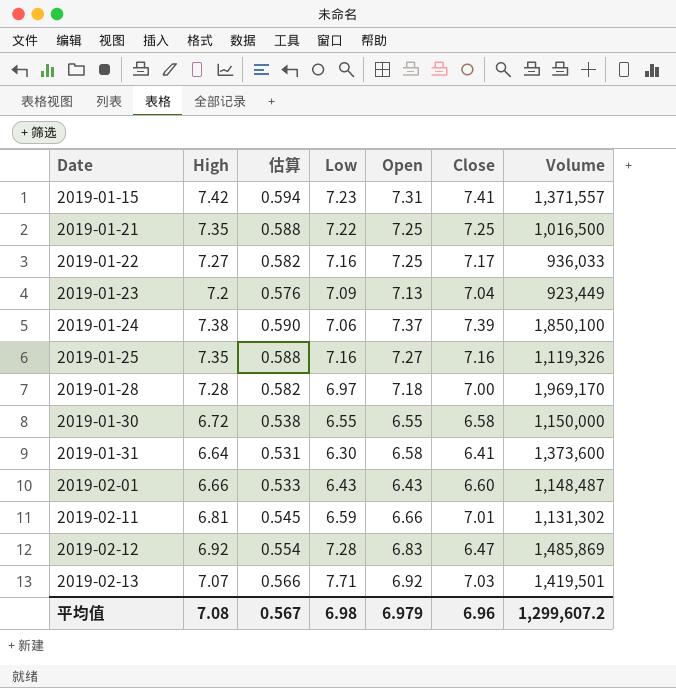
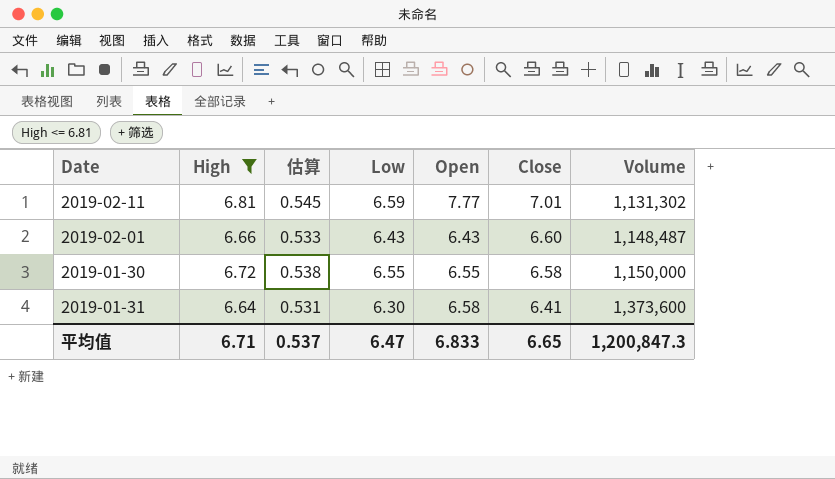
filter: none -> High <= 6.81
row order: Date ascending -> Close descending
2019-02-11 | Open: 6.66 -> 7.77
平均值 | High: 7.08 -> 6.71
平均值 | 估算: 0.567 -> 0.537
平均值 | Low: 6.98 -> 6.47
平均值 | Open: 6.979 -> 6.833
平均值 | Close: 6.96 -> 6.65
平均值 | Volume: 1,299,607.2 -> 1,200,847.3

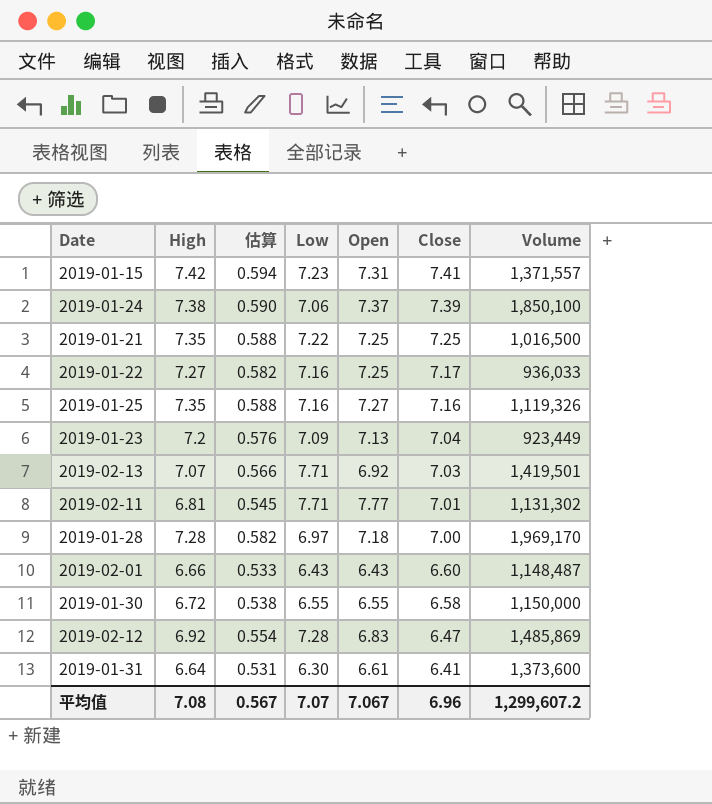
filter: High <= 6.81 -> none
2019-02-11 | Low: 6.59 -> 7.71
2019-01-31 | Open: 6.58 -> 6.61
平均值 | High: 6.71 -> 7.08
平均值 | 估算: 0.537 -> 0.567
平均值 | Low: 6.47 -> 7.07
平均值 | Open: 6.833 -> 7.067
平均值 | Close: 6.65 -> 6.96
平均值 | Volume: 1,200,847.3 -> 1,299,607.2

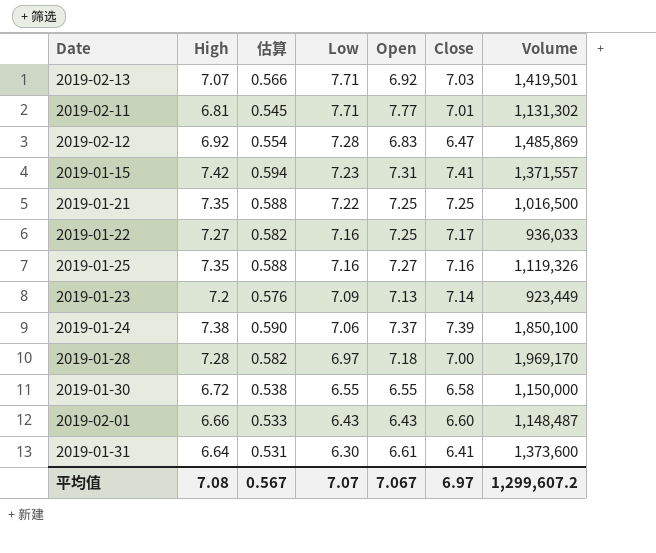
row order: Close descending -> Low descending
2019-01-23 | Close: 7.04 -> 7.14
平均值 | Close: 6.96 -> 6.97

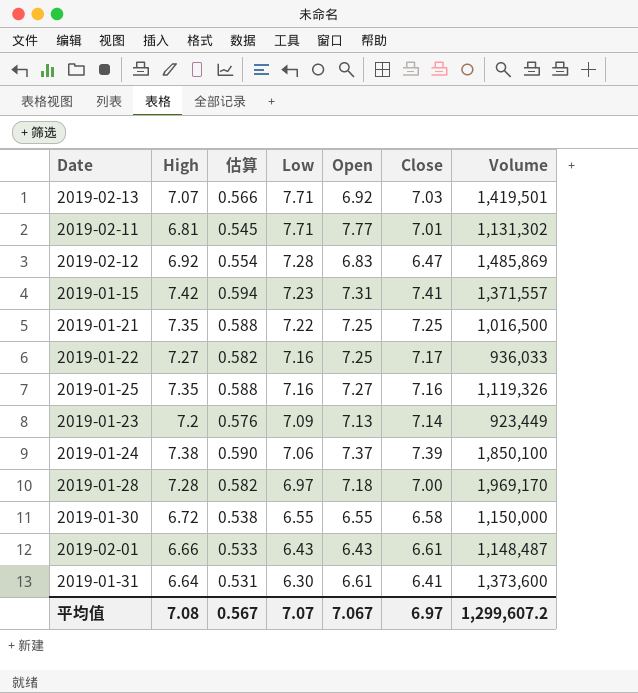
2019-02-01 | Close: 6.60 -> 6.61

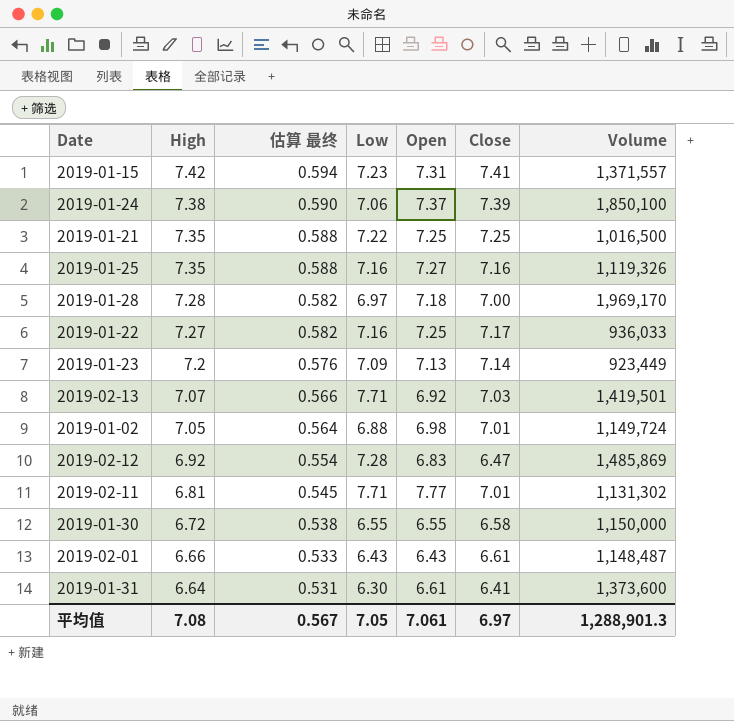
row order: Low descending -> High descending
column name: 估算 -> 估算 最终
row 2019-01-02: none -> 7.05 | 0.564 | 6.88 | 6.98 | 7.01 | 1,149,724
平均值 | Low: 7.07 -> 7.05
平均值 | Open: 7.067 -> 7.061
平均值 | Volume: 1,299,607.2 -> 1,288,901.3

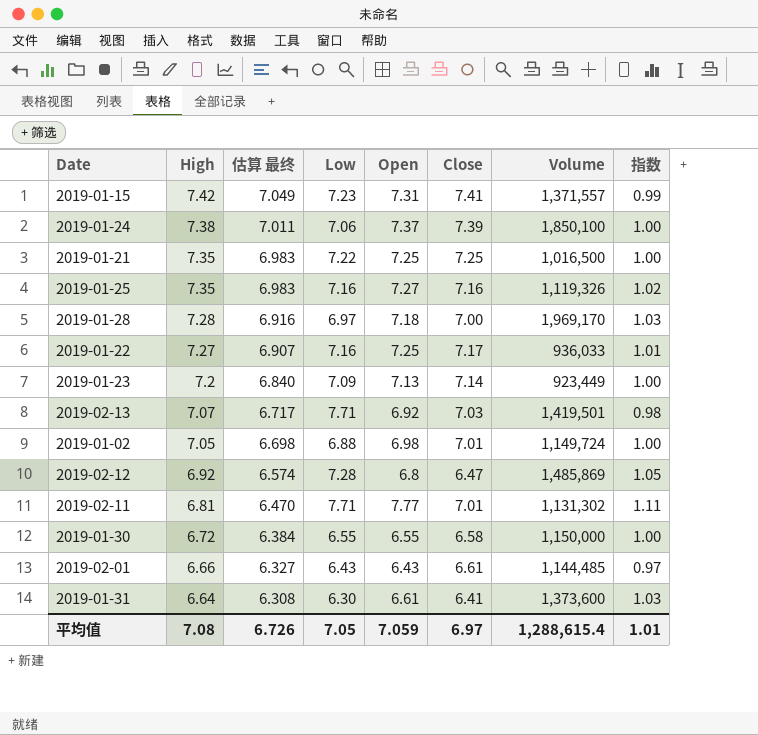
column 估算 最终 | formula: [High] * 0.08 -> [High] * 0.95
column 指数 | formula: none -> [Open] / [Close]
2019-02-12 | Open: 6.83 -> 6.8
2019-02-01 | Volume: 1,148,487 -> 1,144,485
平均值 | 估算 最终: 0.567 -> 6.726
平均值 | Open: 7.061 -> 7.059
平均值 | Volume: 1,288,901.3 -> 1,288,615.4

